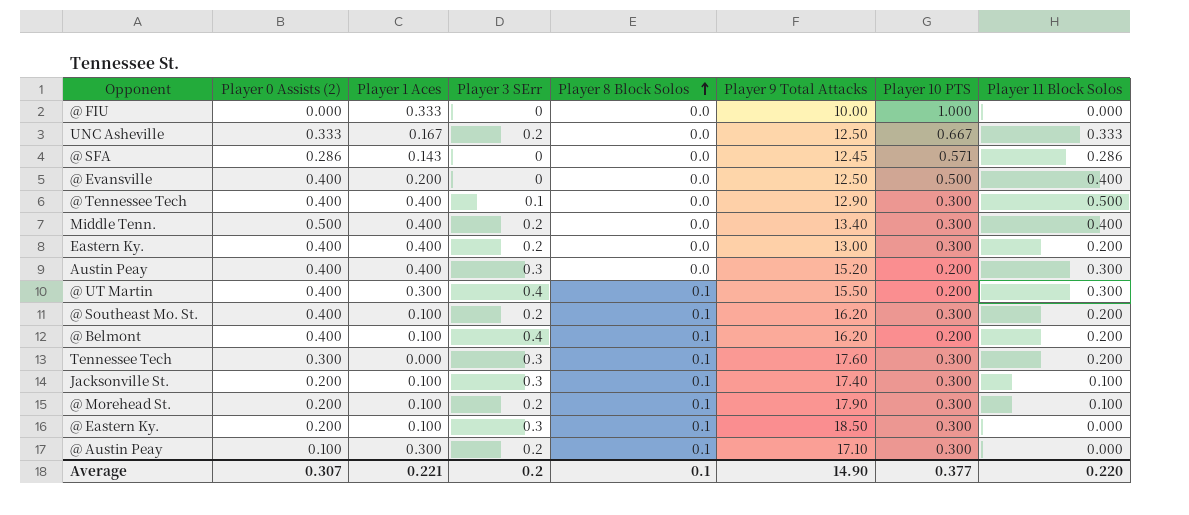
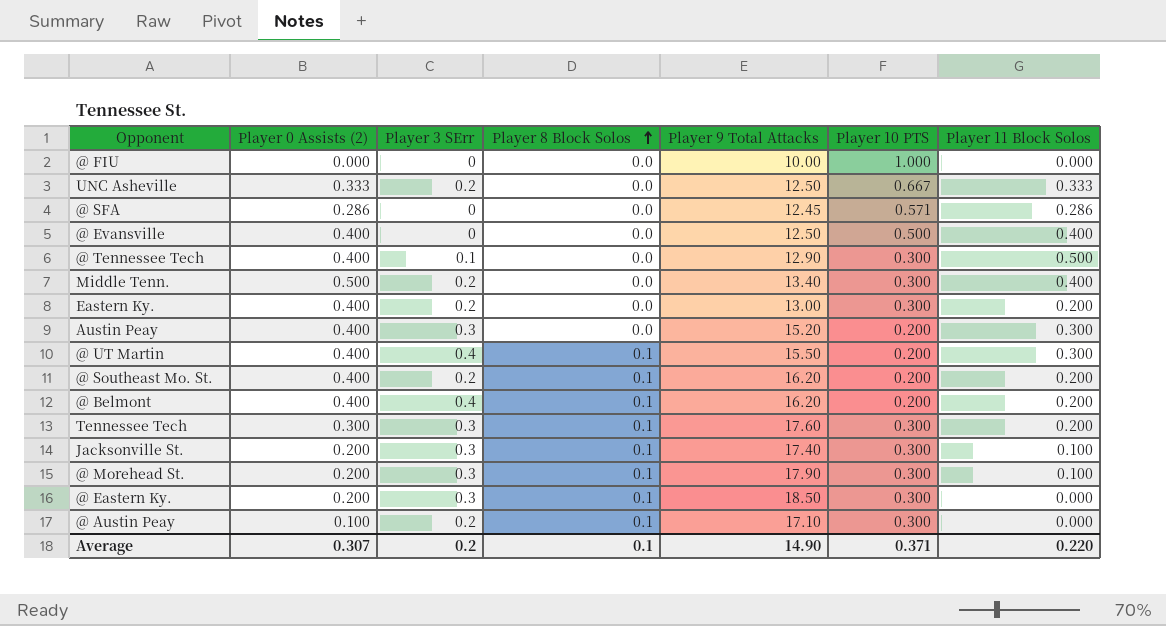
column Player 1 Aces | position: 3 -> none
@ Southeast Mo. St. | Player 10 PTS: 0.300 -> 0.200
@ Morehead St. | Player 3 SErr: 0.2 -> 0.3
Average | Player 10 PTS: 0.377 -> 0.371

